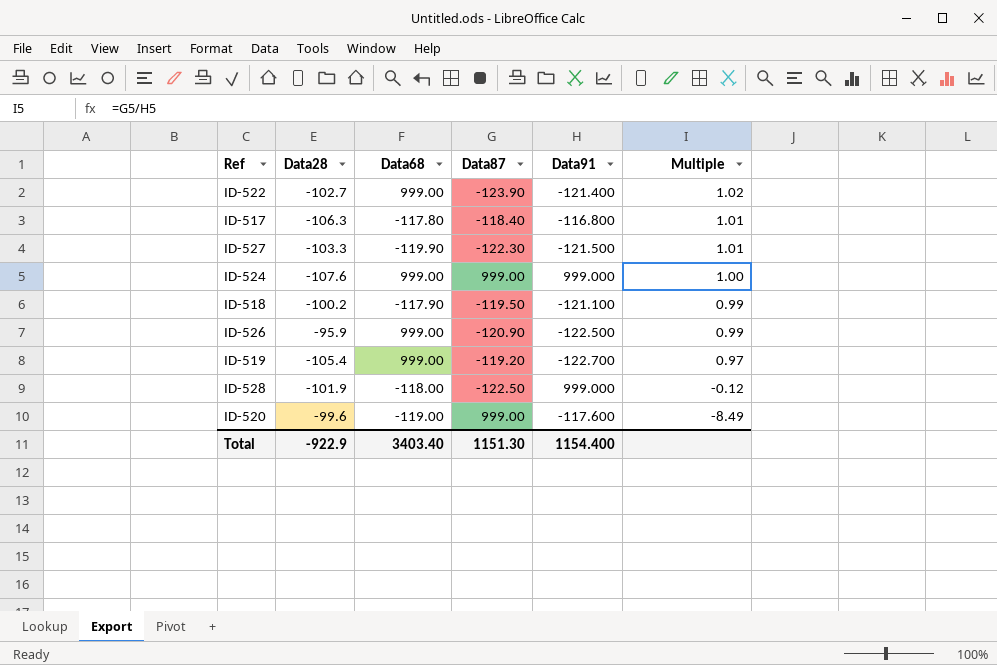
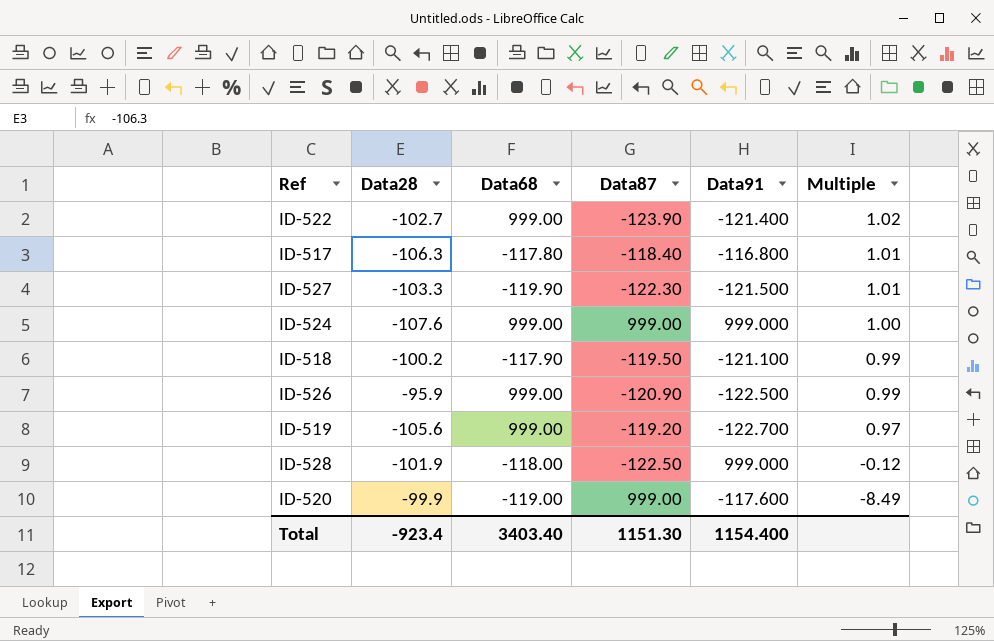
ID-519 | Data28: -105.4 -> -105.6
ID-520 | Data28: -99.6 -> -99.9
Total | Data28: -922.9 -> -923.4

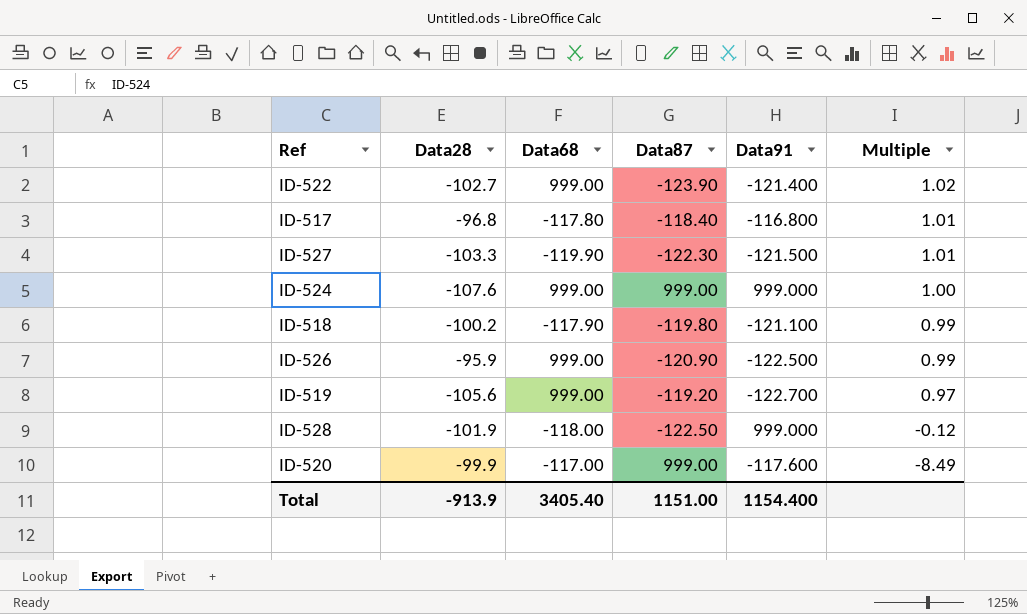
ID-517 | Data28: -106.3 -> -96.8
ID-518 | Data87: -119.50 -> -119.80
ID-520 | Data68: -119.00 -> -117.00
Total | Data28: -923.4 -> -913.9
Total | Data68: 3403.40 -> 3405.40
Total | Data87: 1151.30 -> 1151.00

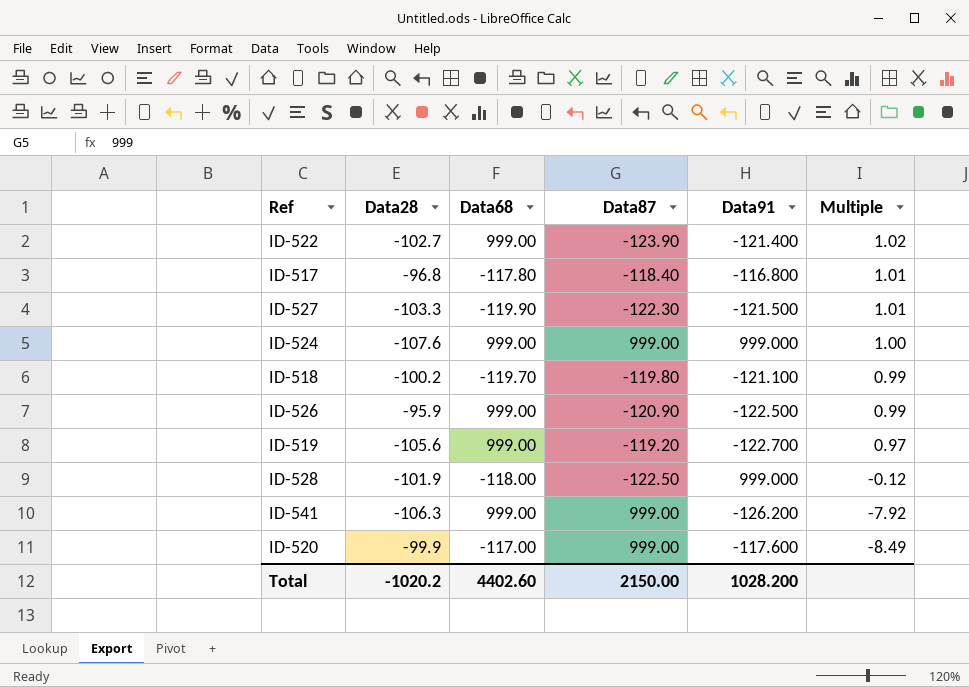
ID-518 | Data68: -117.90 -> -119.70
row ID-541: none -> -106.3 | 999.00 | 999.00 | -126.200 | -7.92
Total | Data28: -913.9 -> -1020.2
Total | Data68: 3405.40 -> 4402.60
Total | Data87: 1151.00 -> 2150.00
Total | Data91: 1154.400 -> 1028.200

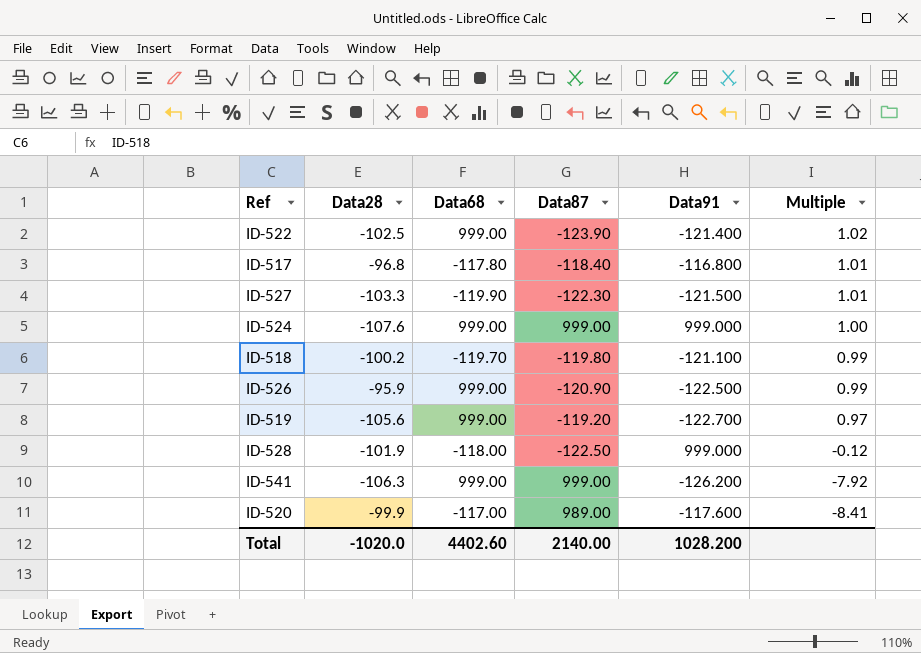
ID-522 | Data28: -102.7 -> -102.5
ID-520 | Data87: 999.00 -> 989.00
ID-520 | Multiple: -8.49 -> -8.41
Total | Data28: -1020.2 -> -1020.0
Total | Data87: 2150.00 -> 2140.00

